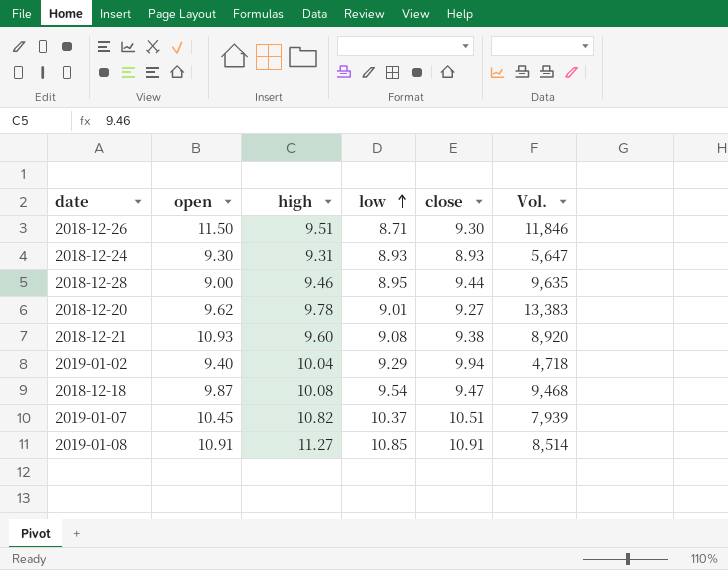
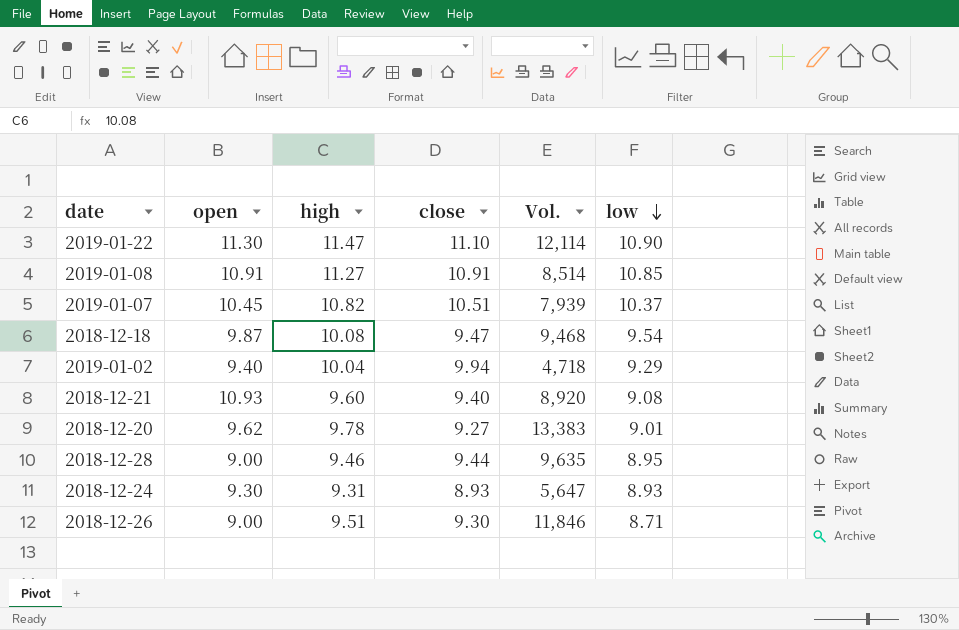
row order: low ascending -> low descending
column low | position: 4 -> 6
row 2019-01-22: none -> 11.30 | 11.47 | 11.10 | 12,114 | 10.90
2018-12-21 | close: 9.38 -> 9.40
2018-12-26 | open: 11.50 -> 9.00

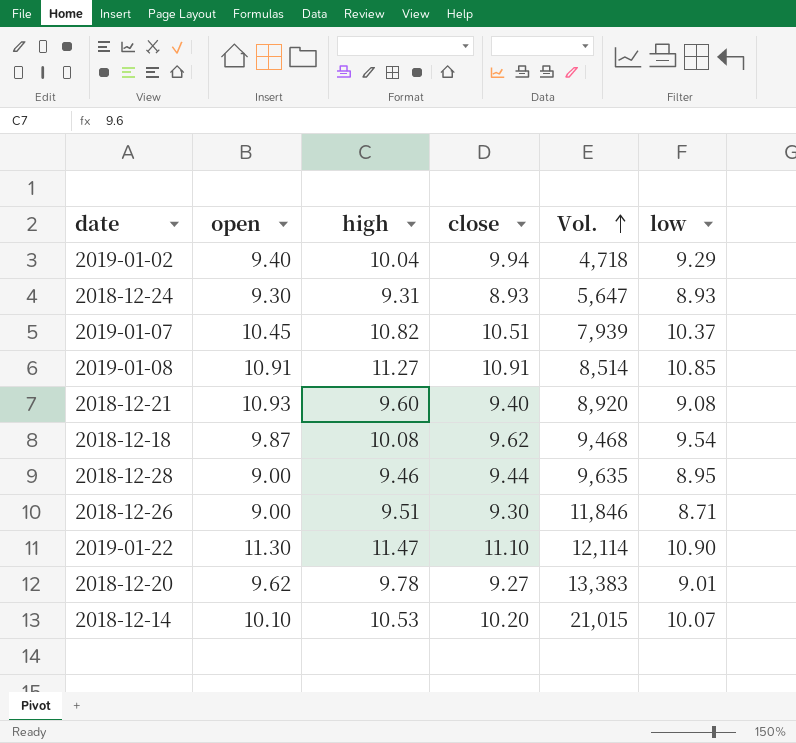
row order: low descending -> Vol. ascending
2018-12-18 | close: 9.47 -> 9.62
row 2018-12-14: none -> 10.10 | 10.53 | 10.20 | 21,015 | 10.07

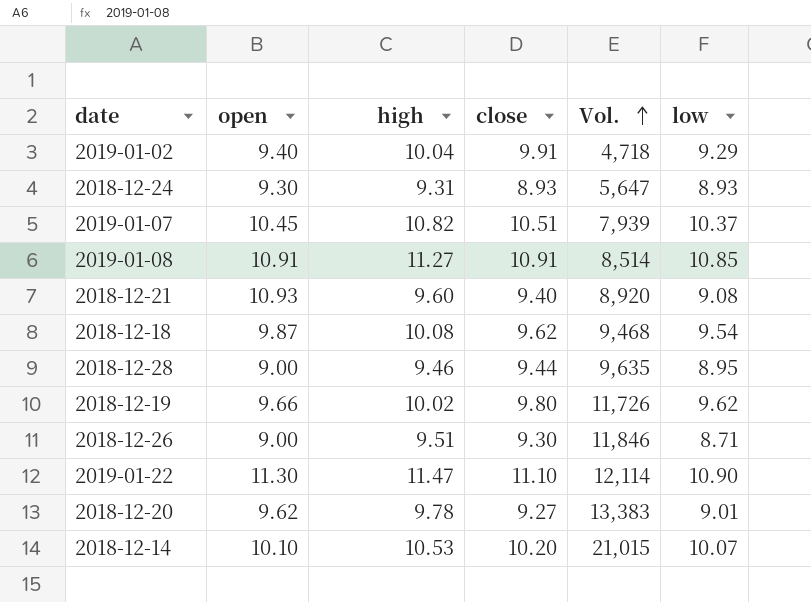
2019-01-02 | close: 9.94 -> 9.91
row 2018-12-19: none -> 9.66 | 10.02 | 9.80 | 11,726 | 9.62

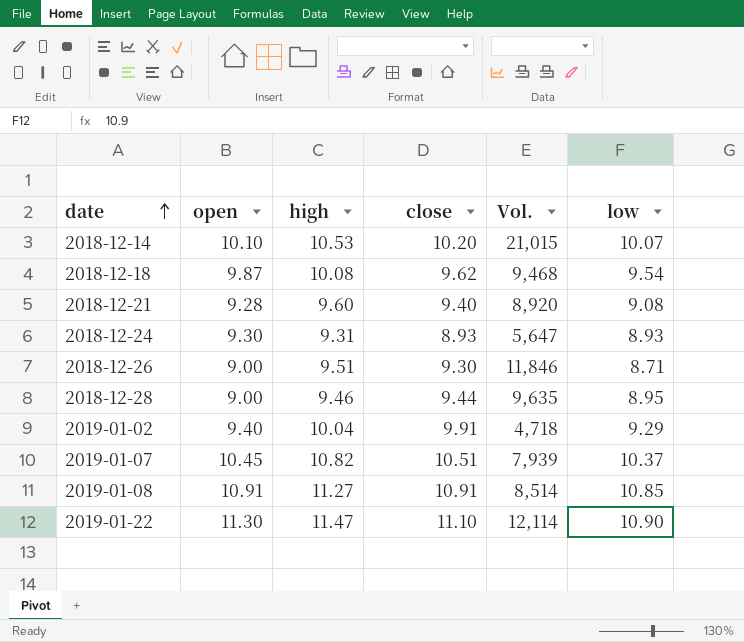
row order: Vol. ascending -> date ascending
row 2018-12-19: 9.66 | 10.02 | 9.80 | 11,726 | 9.62 -> none
row 2018-12-20: 9.62 | 9.78 | 9.27 | 13,383 | 9.01 -> none
2018-12-21 | open: 10.93 -> 9.28

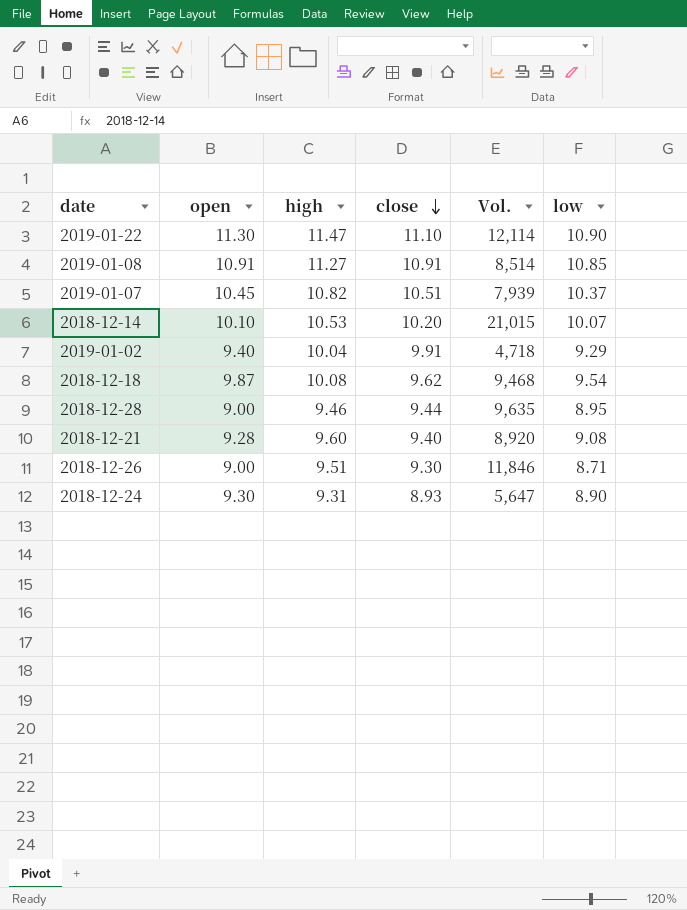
row order: date ascending -> close descending
2018-12-24 | low: 8.93 -> 8.90

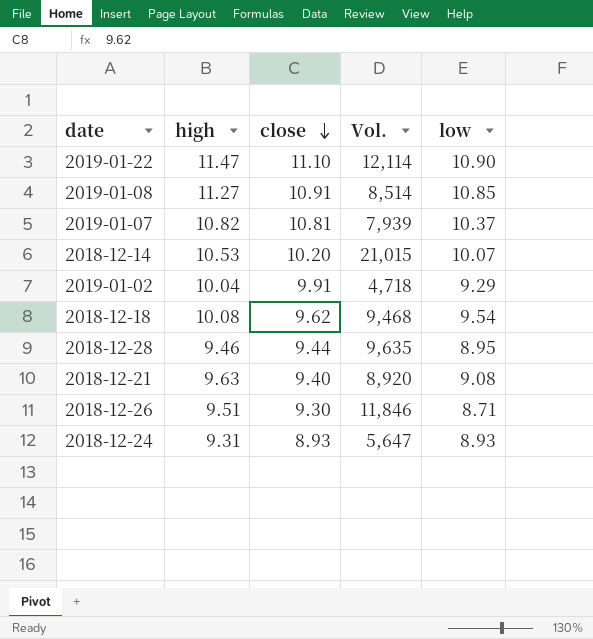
column open | position: 2 -> none
2019-01-07 | close: 10.51 -> 10.81
2018-12-21 | high: 9.60 -> 9.63
2018-12-24 | low: 8.90 -> 8.93

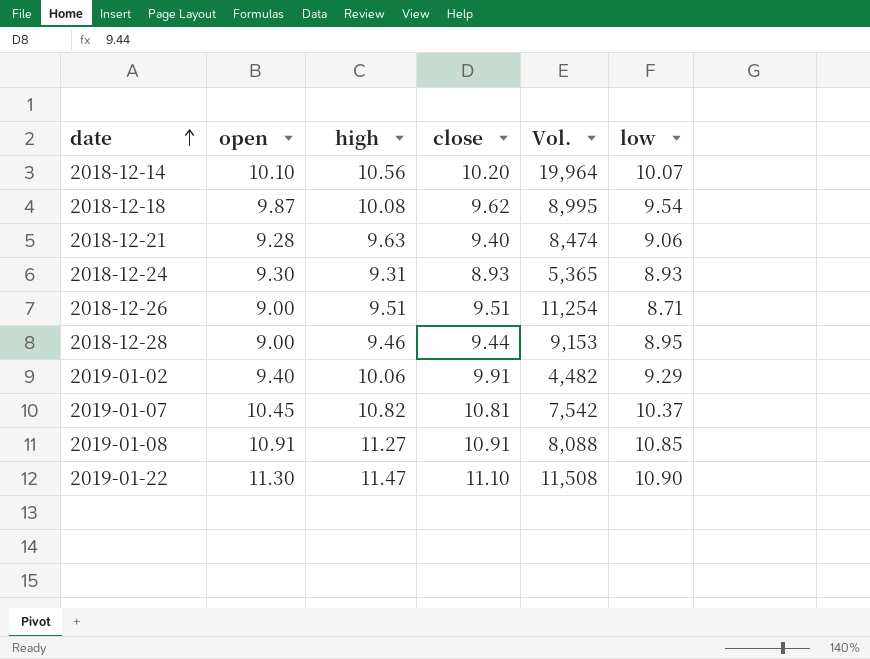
row order: close descending -> date ascending
column open | position: none -> 2
2018-12-14 | high: 10.53 -> 10.56
2018-12-14 | Vol.: 21,015 -> 19,964
2018-12-18 | Vol.: 9,468 -> 8,995
2018-12-21 | Vol.: 8,920 -> 8,474
2018-12-21 | low: 9.08 -> 9.06
2018-12-24 | Vol.: 5,647 -> 5,365
2018-12-26 | close: 9.30 -> 9.51
2018-12-26 | Vol.: 11,846 -> 11,254
2018-12-28 | Vol.: 9,635 -> 9,153
2019-01-02 | high: 10.04 -> 10.06
2019-01-02 | Vol.: 4,718 -> 4,482
2019-01-07 | Vol.: 7,939 -> 7,542
2019-01-08 | Vol.: 8,514 -> 8,088
2019-01-22 | Vol.: 12,114 -> 11,508

